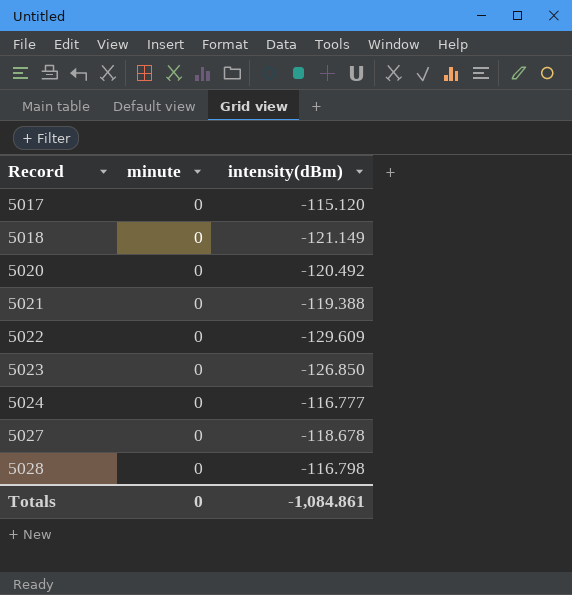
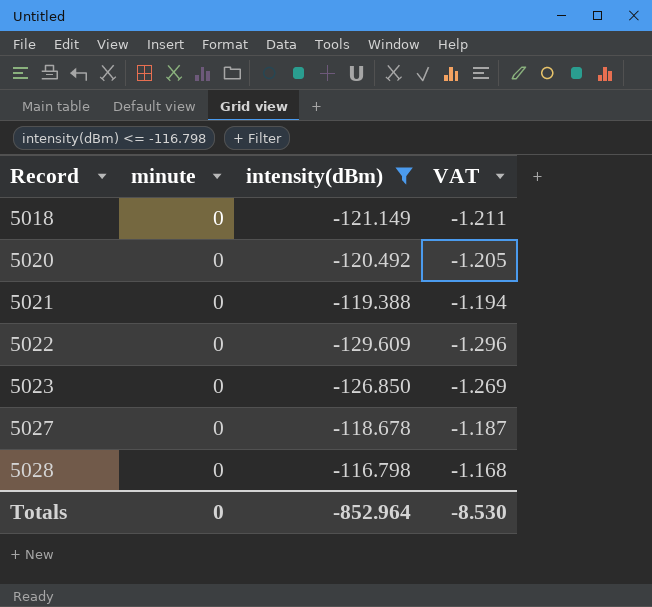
filter: none -> intensity(dBm) <= -116.798
column VAT | formula: none -> [intensity(dBm)] * 0.01
Totals | intensity(dBm): -1,084.861 -> -852.964

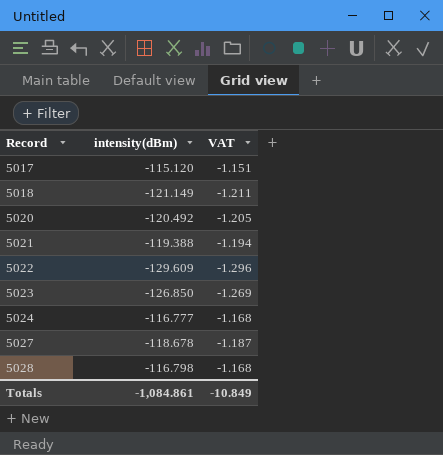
filter: intensity(dBm) <= -116.798 -> none
column minute | position: 2 -> none
Totals | intensity(dBm): -852.964 -> -1,084.861
Totals | VAT: -8.530 -> -10.849

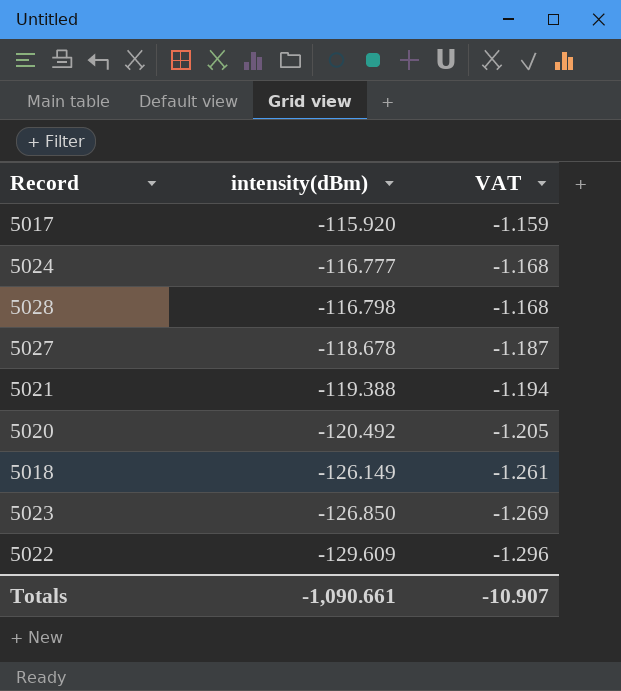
row order: Record ascending -> intensity(dBm) descending
5017 | intensity(dBm): -115.120 -> -115.920
5017 | VAT: -1.151 -> -1.159
5018 | intensity(dBm): -121.149 -> -126.149
5018 | VAT: -1.211 -> -1.261
Totals | intensity(dBm): -1,084.861 -> -1,090.661
Totals | VAT: -10.849 -> -10.907

